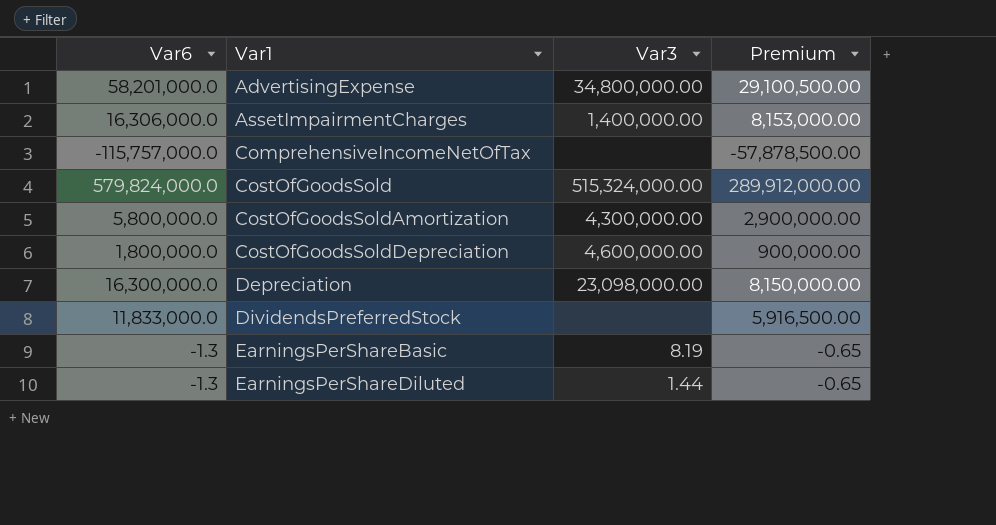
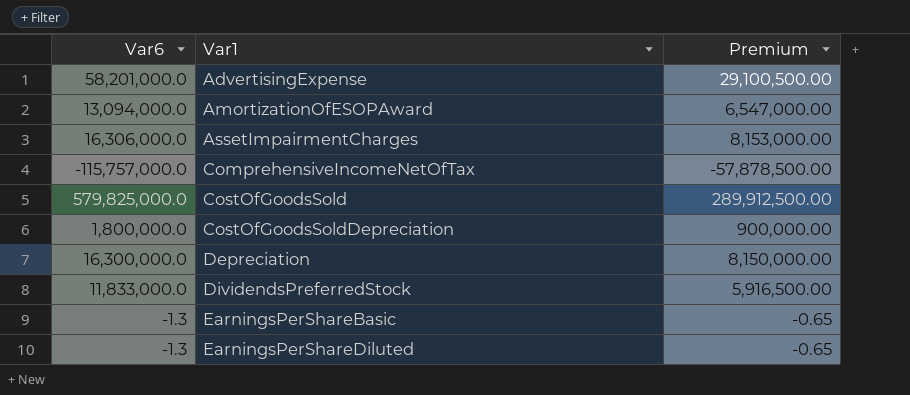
column Var3 | position: 3 -> none
row CostOfGoodsSoldAmortization: 5,800,000.0 | 4,300,000.00 | 2,900,000.00 -> none
row AmortizationOfESOPAward: none -> 13,094,000.0 | 6,547,000.00
CostOfGoodsSold | Var6: 579,824,000.0 -> 579,825,000.0
CostOfGoodsSold | Premium: 289,912,000.00 -> 289,912,500.00

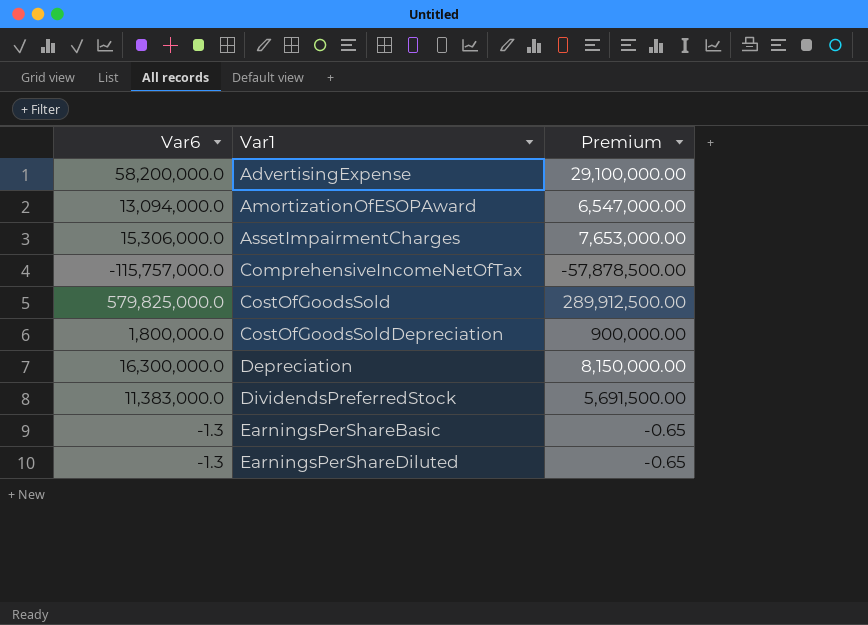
AdvertisingExpense | Var6: 58,201,000.0 -> 58,200,000.0
AdvertisingExpense | Premium: 29,100,500.00 -> 29,100,000.00
AssetImpairmentCharges | Var6: 16,306,000.0 -> 15,306,000.0
AssetImpairmentCharges | Premium: 8,153,000.00 -> 7,653,000.00
DividendsPreferredStock | Var6: 11,833,000.0 -> 11,383,000.0
DividendsPreferredStock | Premium: 5,916,500.00 -> 5,691,500.00

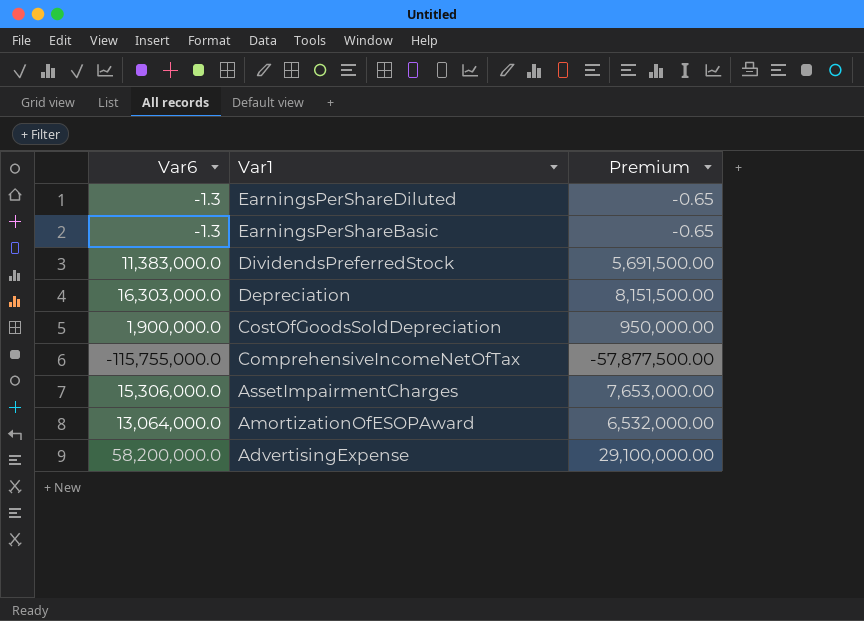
row order: Var1 ascending -> Var1 descending
row CostOfGoodsSold: 579,825,000.0 | 289,912,500.00 -> none
Depreciation | Var6: 16,300,000.0 -> 16,303,000.0
Depreciation | Premium: 8,150,000.00 -> 8,151,500.00
CostOfGoodsSoldDepreciation | Var6: 1,800,000.0 -> 1,900,000.0
CostOfGoodsSoldDepreciation | Premium: 900,000.00 -> 950,000.00
ComprehensiveIncomeNetOfTax | Var6: -115,757,000.0 -> -115,755,000.0
ComprehensiveIncomeNetOfTax | Premium: -57,878,500.00 -> -57,877,500.00
AmortizationOfESOPAward | Var6: 13,094,000.0 -> 13,064,000.0
AmortizationOfESOPAward | Premium: 6,547,000.00 -> 6,532,000.00

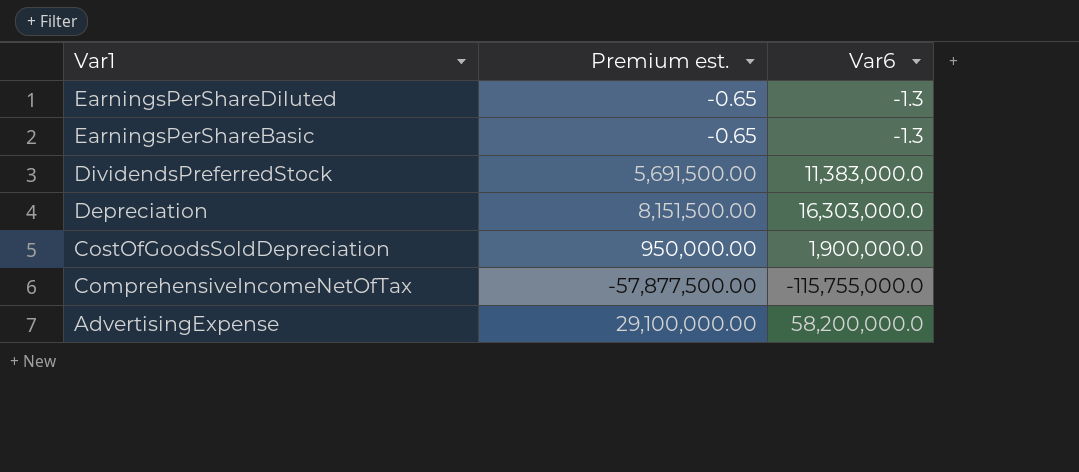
column name: Premium -> Premium est.
column Var6 | position: 1 -> 3
row AssetImpairmentCharges: 15,306,000.0 | 7,653,000.00 -> none
row AmortizationOfESOPAward: 13,064,000.0 | 6,532,000.00 -> none

